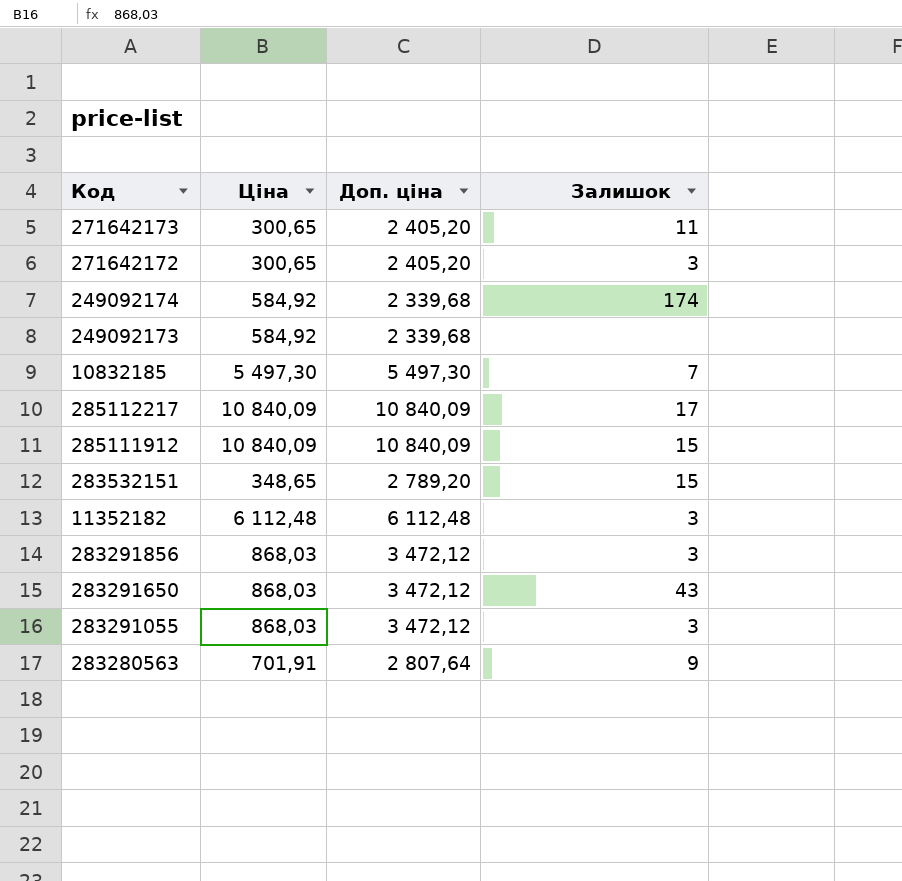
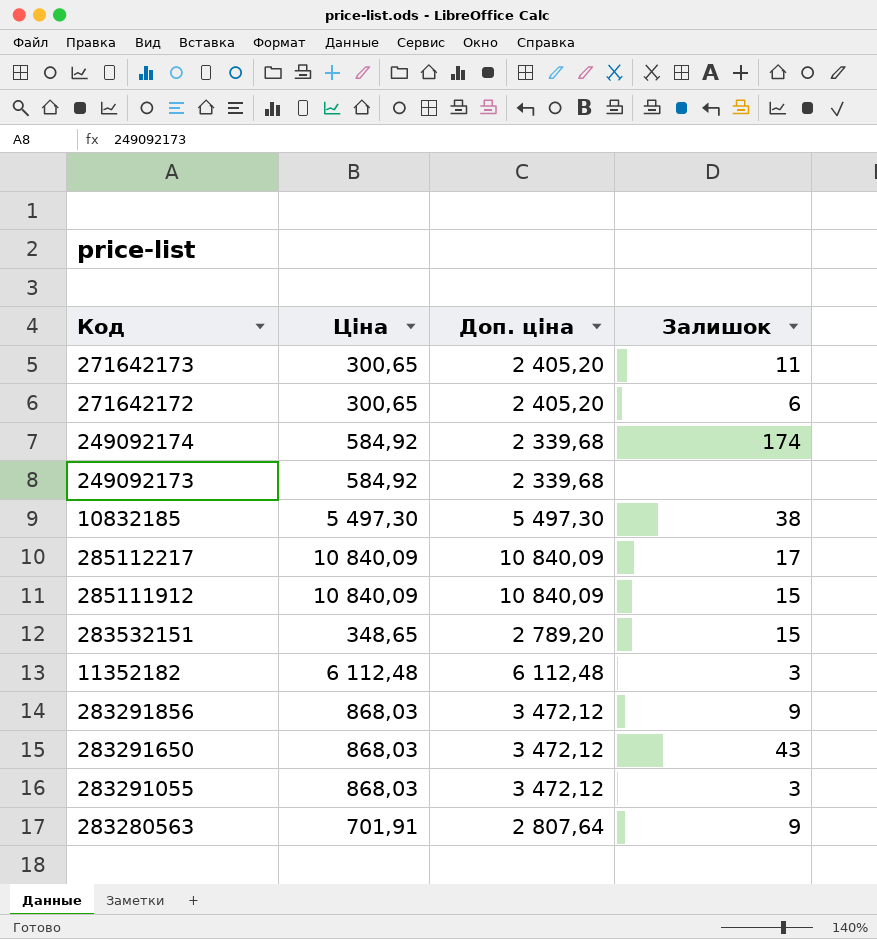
271642172 | Залишок: 3 -> 6
10832185 | Залишок: 7 -> 38
283291856 | Залишок: 3 -> 9

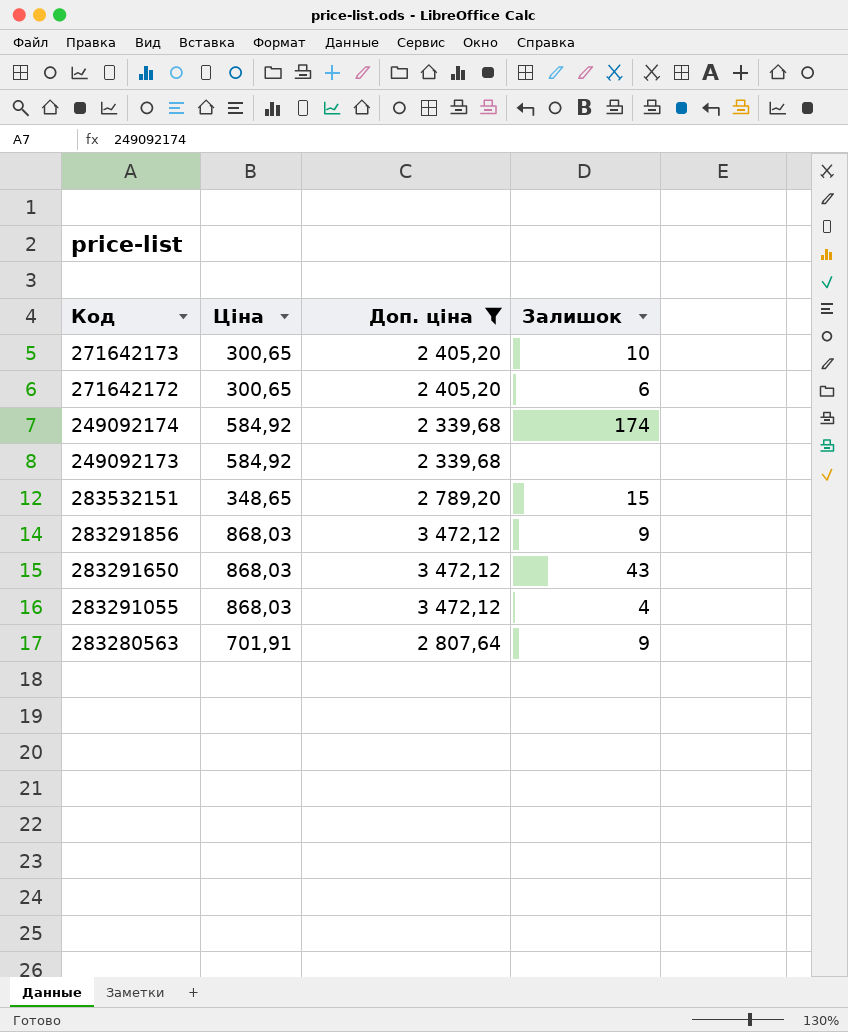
filter: none -> Доп. ціна <= 3 472,12
271642173 | Залишок: 11 -> 10
283291055 | Залишок: 3 -> 4

